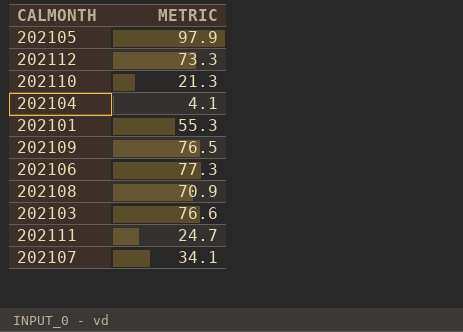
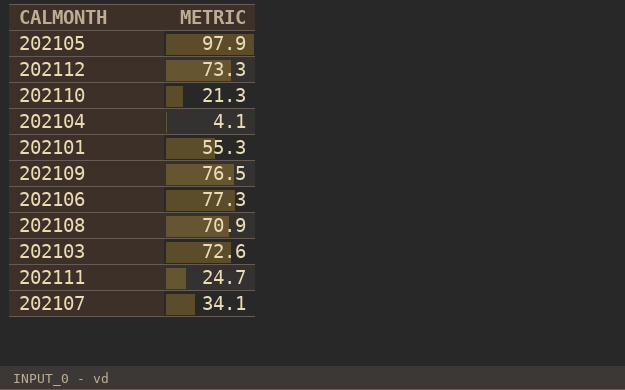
202103 | METRIC: 76.6 -> 72.6

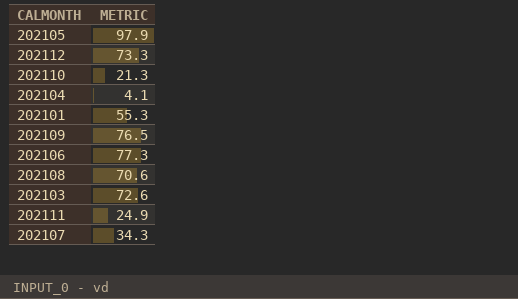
202108 | METRIC: 70.9 -> 70.6
202111 | METRIC: 24.7 -> 24.9
202107 | METRIC: 34.1 -> 34.3

